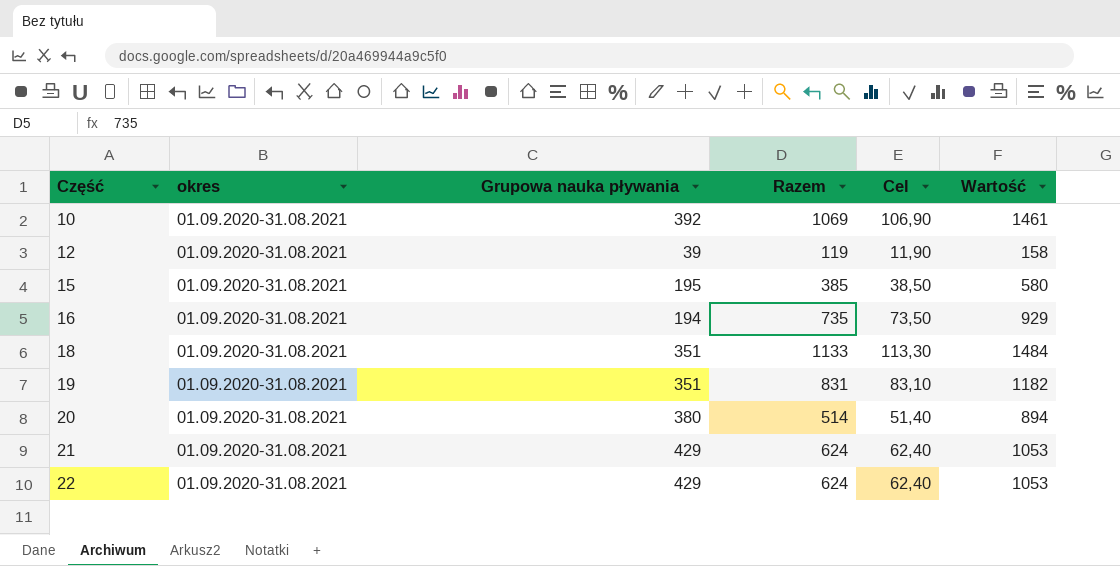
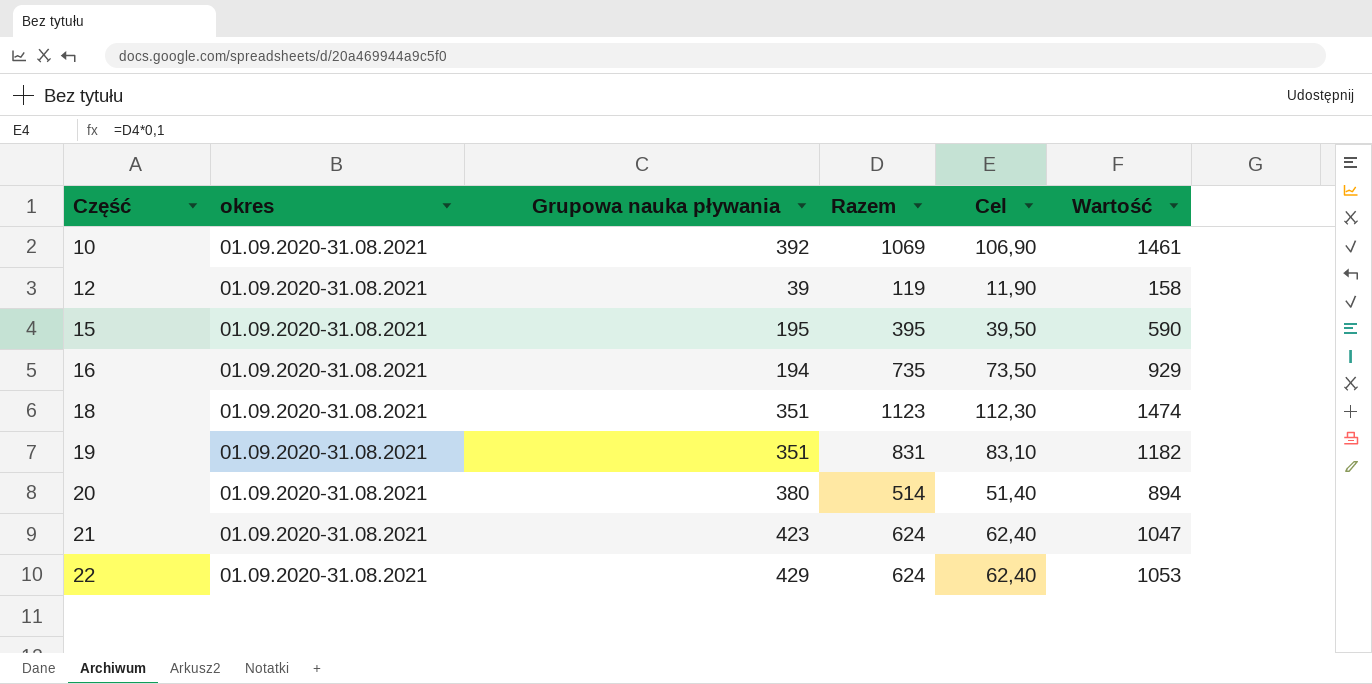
15 | Razem: 385 -> 395
15 | Cel: 38,50 -> 39,50
15 | Wartość: 580 -> 590
18 | Razem: 1133 -> 1123
18 | Cel: 113,30 -> 112,30
18 | Wartość: 1484 -> 1474
21 | Grupowa nauka pływania: 429 -> 423
21 | Wartość: 1053 -> 1047

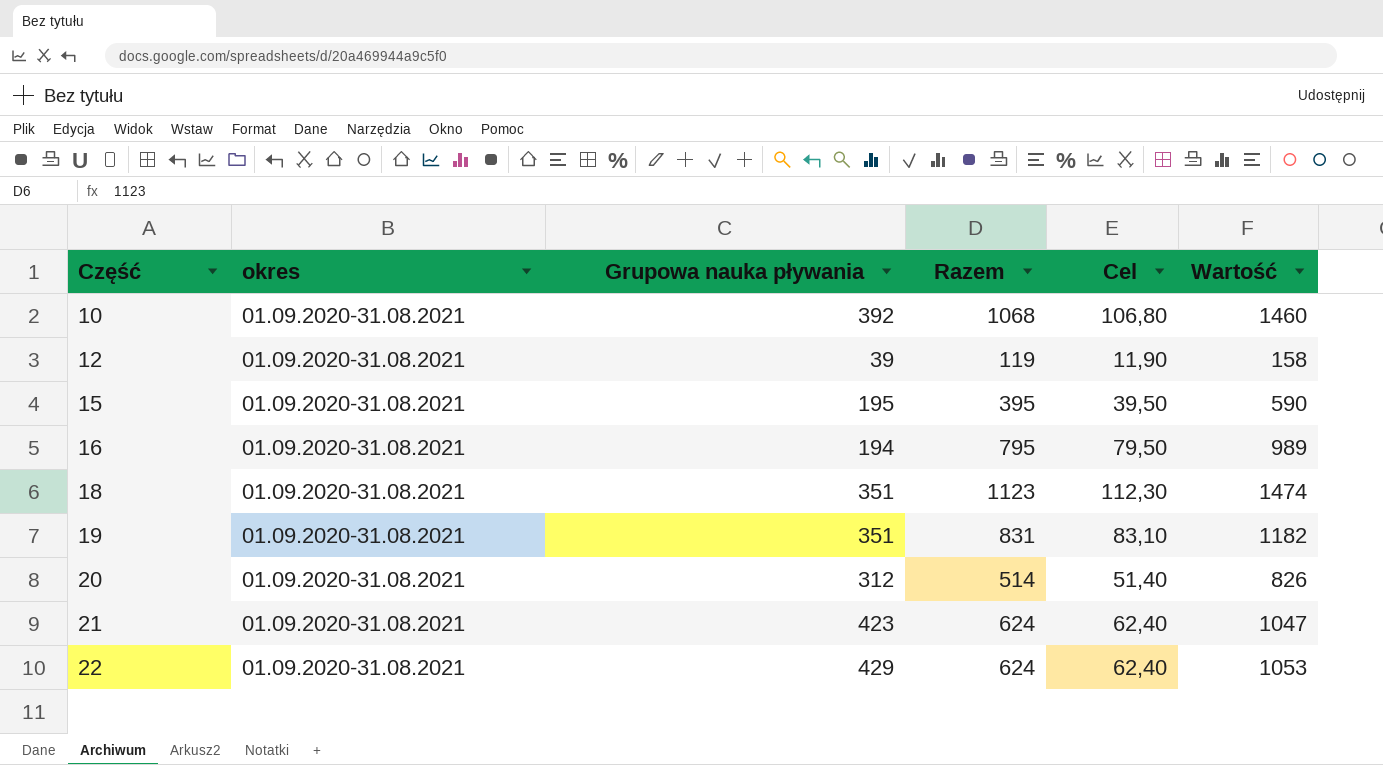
10 | Razem: 1069 -> 1068
10 | Cel: 106,90 -> 106,80
10 | Wartość: 1461 -> 1460
16 | Razem: 735 -> 795
16 | Cel: 73,50 -> 79,50
16 | Wartość: 929 -> 989
20 | Grupowa nauka pływania: 380 -> 312
20 | Wartość: 894 -> 826

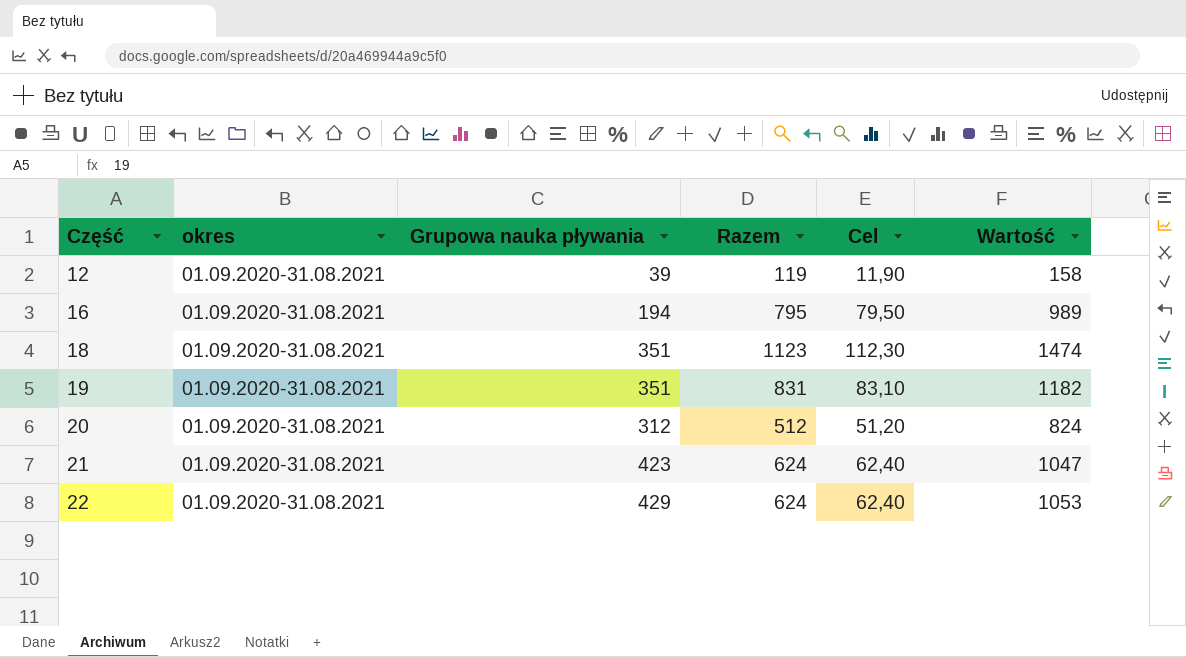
row 10: 01.09.2020-31.08.2021 | 392 | 1068 | 106,80 | 1460 -> none
row 15: 01.09.2020-31.08.2021 | 195 | 395 | 39,50 | 590 -> none
20 | Razem: 514 -> 512
20 | Cel: 51,40 -> 51,20
20 | Wartość: 826 -> 824

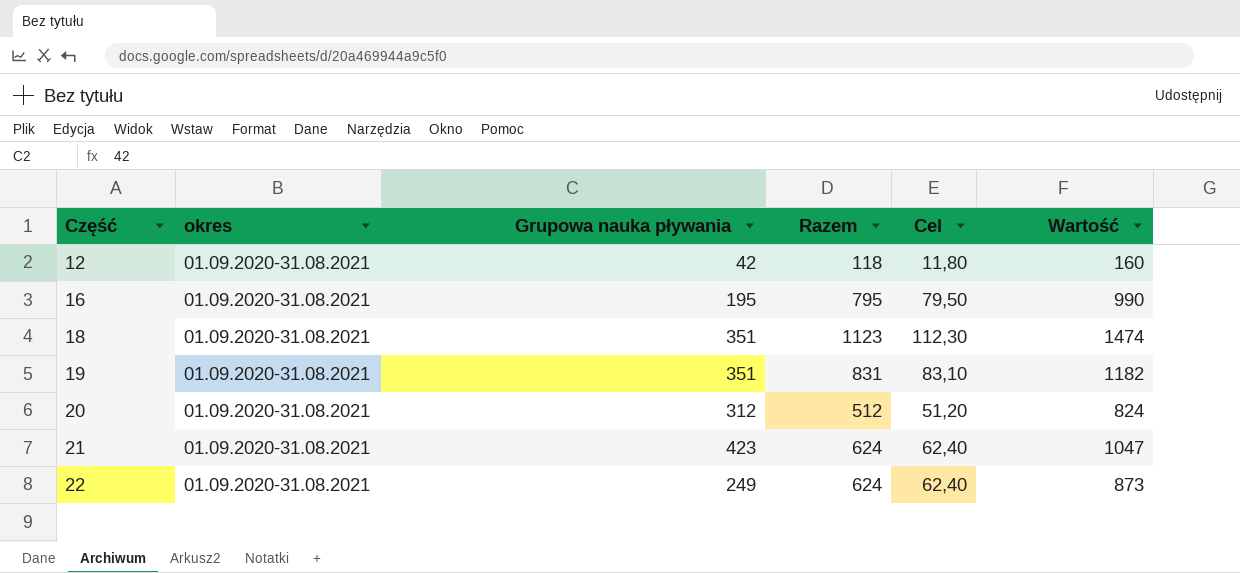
12 | Grupowa nauka pływania: 39 -> 42
12 | Razem: 119 -> 118
12 | Cel: 11,90 -> 11,80
12 | Wartość: 158 -> 160
16 | Grupowa nauka pływania: 194 -> 195
16 | Wartość: 989 -> 990
22 | Grupowa nauka pływania: 429 -> 249
22 | Wartość: 1053 -> 873

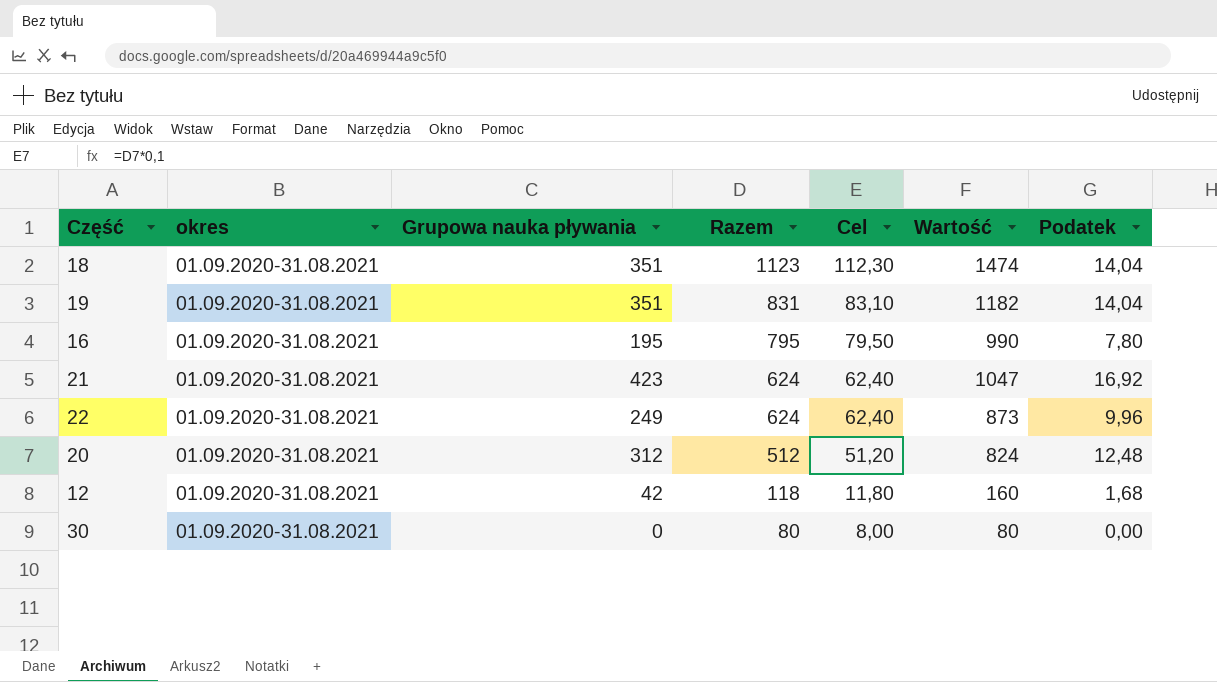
row order: Część ascending -> Razem descending
column Podatek | formula: none -> [Grupowa nauka pływania] * 0,04
row 30: none -> 01.09.2020-31.08.2021 | 0 | 80 | 8,00 | 80 | 0,00

